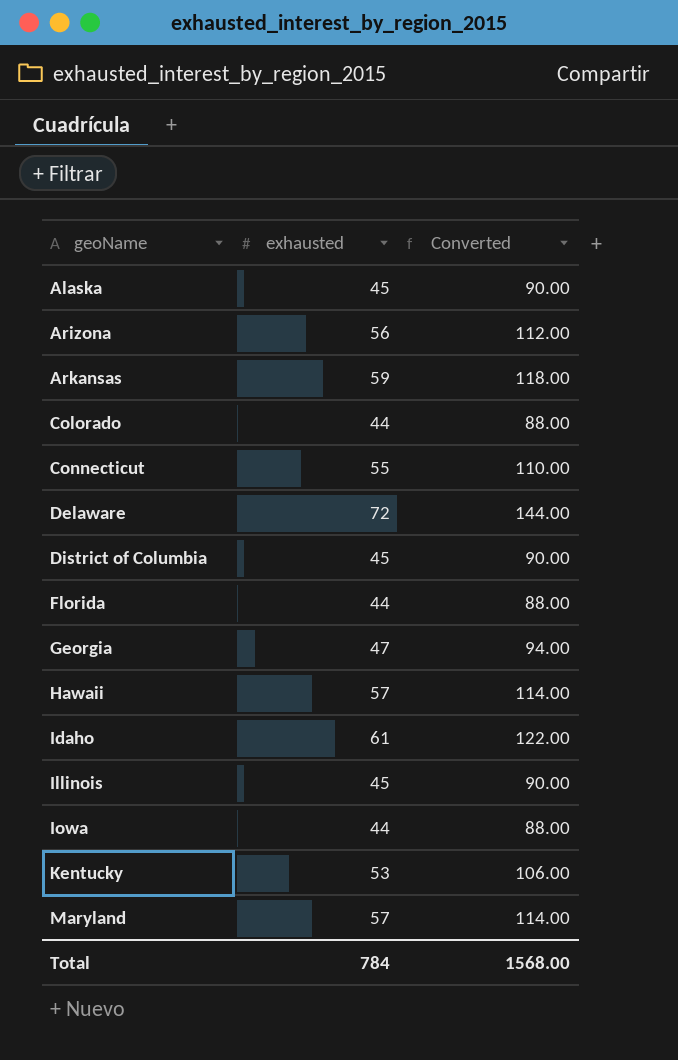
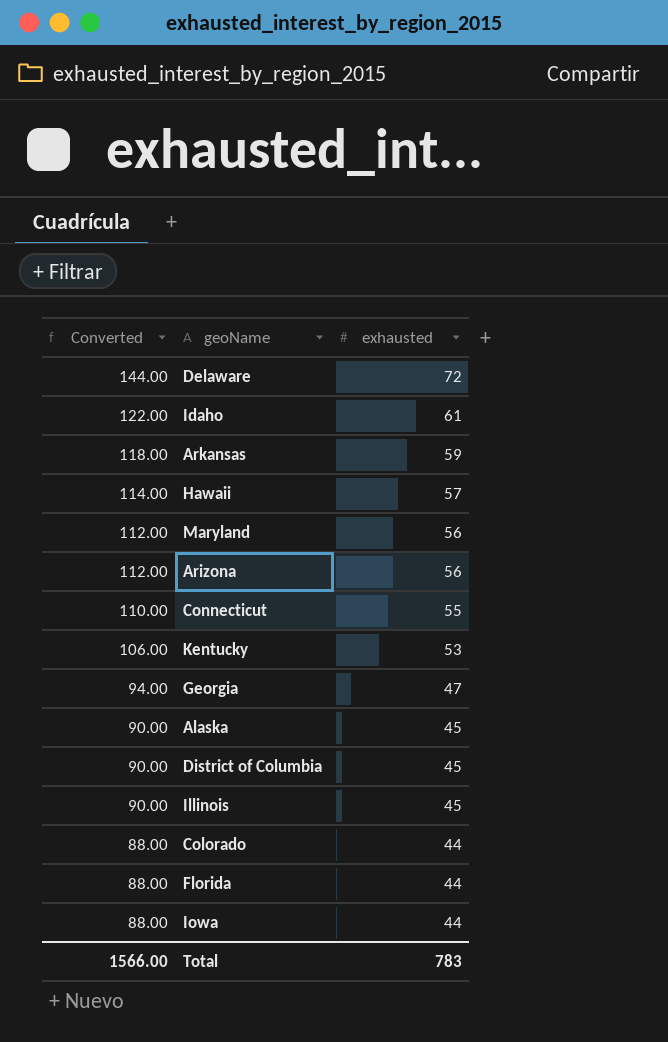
row order: geoName ascending -> Converted descending
column Converted | position: 3 -> 1
Maryland | Converted: 114.00 -> 112.00
Maryland | exhausted: 57 -> 56
Total | Converted: 1568.00 -> 1566.00
Total | exhausted: 784 -> 783

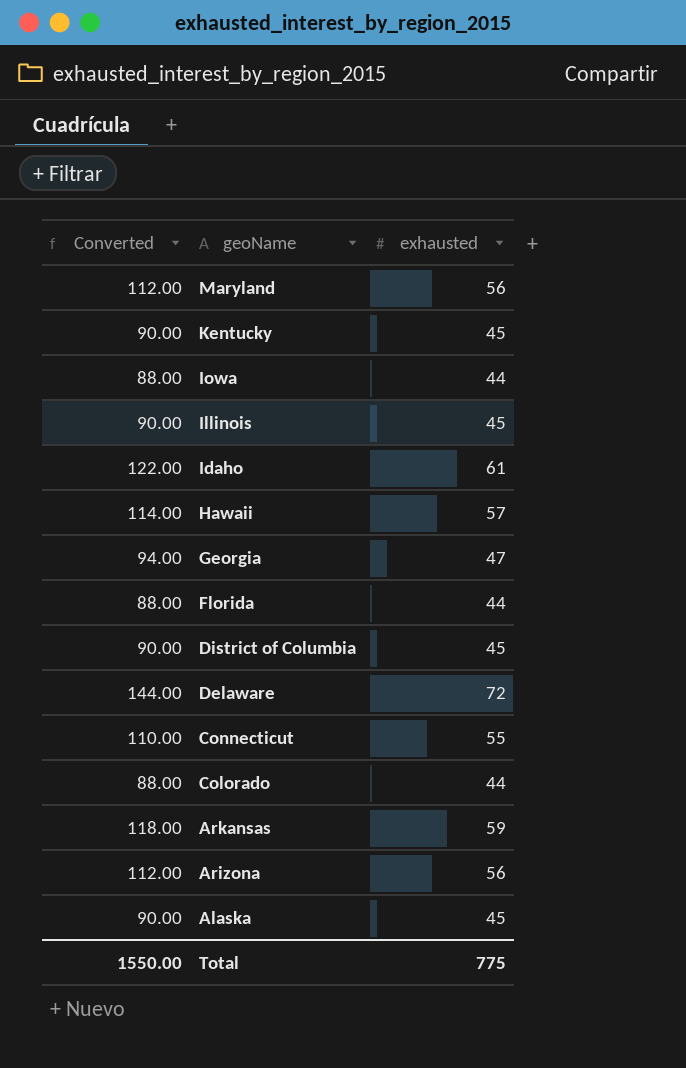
row order: Converted descending -> geoName descending
Kentucky | Converted: 106.00 -> 90.00
Kentucky | exhausted: 53 -> 45
Total | Converted: 1566.00 -> 1550.00
Total | exhausted: 783 -> 775

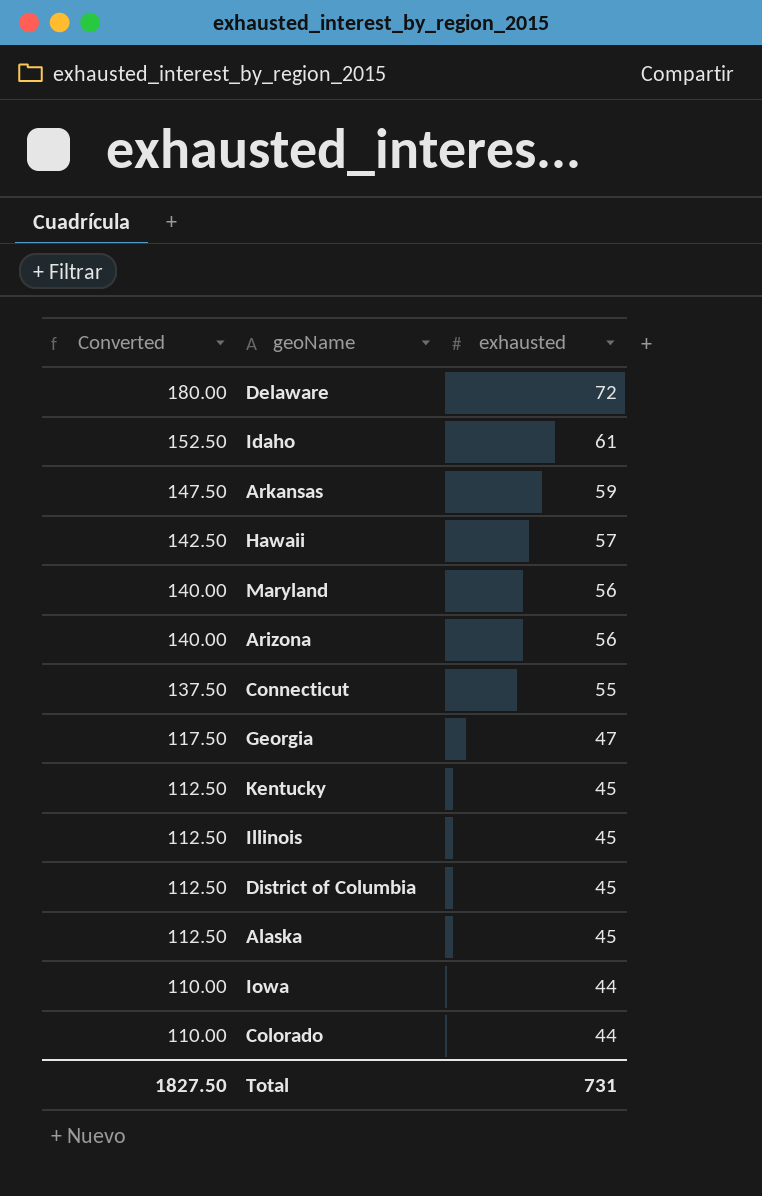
row order: geoName descending -> Converted descending
column Converted | formula: [exhausted] * 2 -> [exhausted] * 2.5
row Florida: 88.00 | 44 -> none
Total | Converted: 1550.00 -> 1827.50
Total | exhausted: 775 -> 731

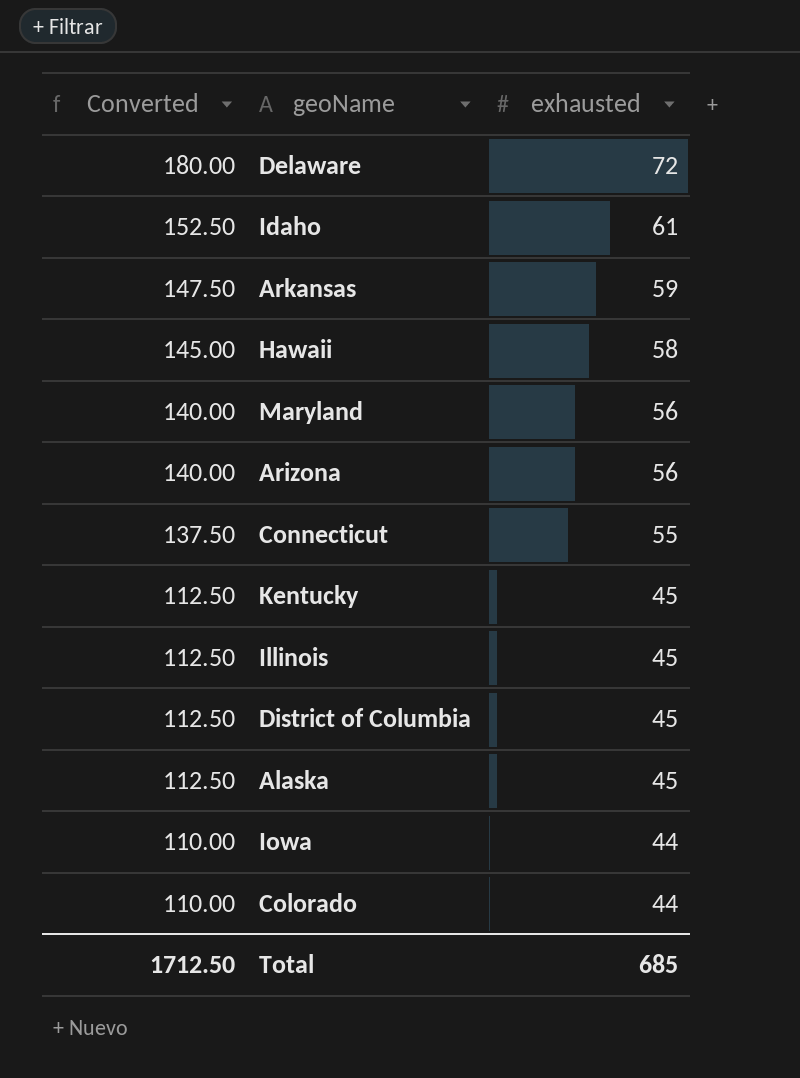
row Georgia: 117.50 | 47 -> none
Hawaii | Converted: 142.50 -> 145.00
Hawaii | exhausted: 57 -> 58
Total | Converted: 1827.50 -> 1712.50
Total | exhausted: 731 -> 685

